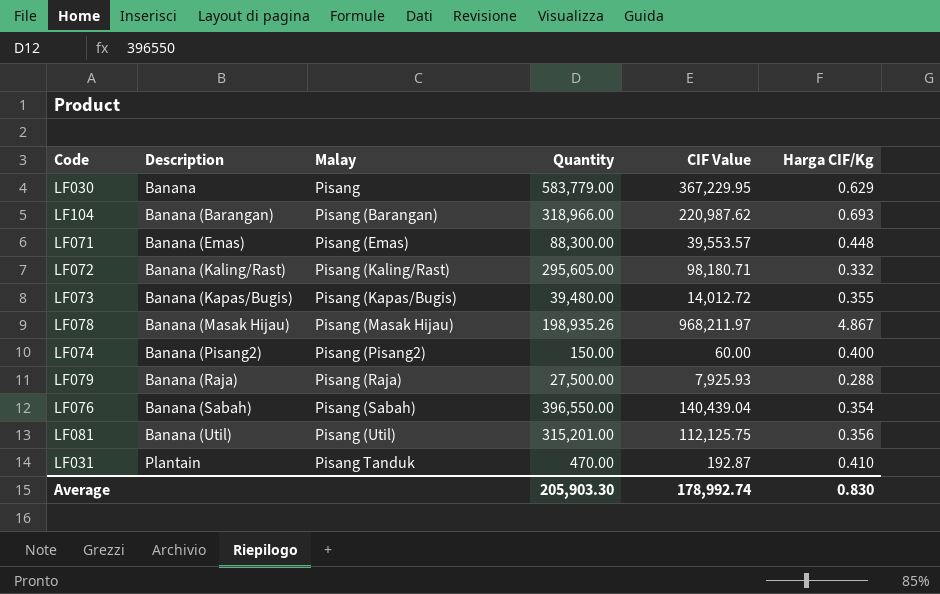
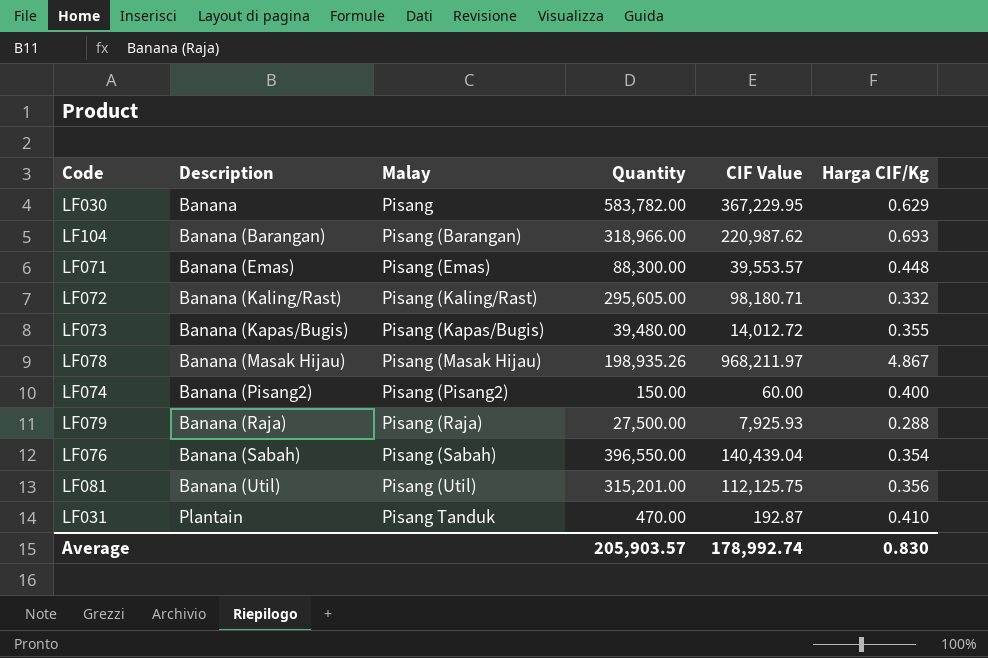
LF030 | Quantity: 583,779.00 -> 583,782.00
Average | Quantity: 205,903.30 -> 205,903.57

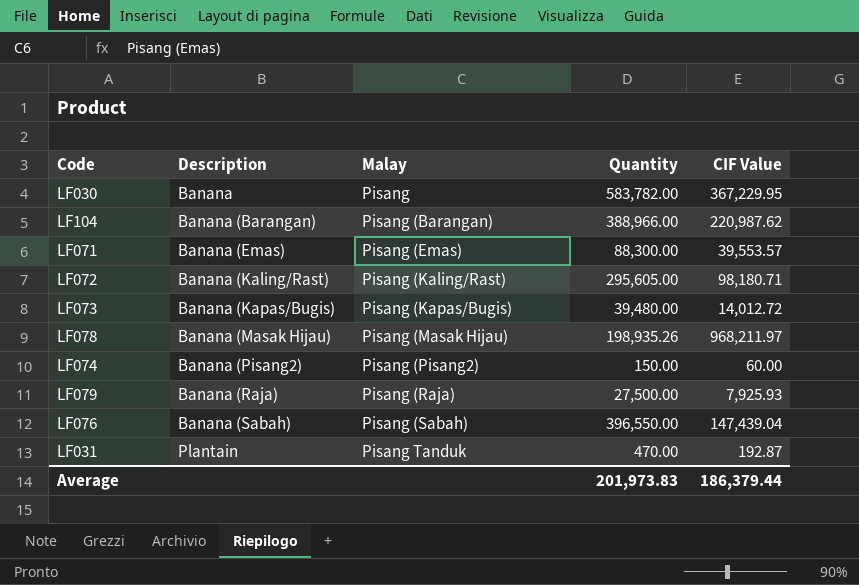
column Harga CIF/Kg | formula: [CIF Value] / [Quantity] -> none
row LF081: Banana (Util) | Pisang (Util) | 315,201.00 | 112,125.75 | 0.356 -> none
LF104 | Quantity: 318,966.00 -> 388,966.00
LF076 | CIF Value: 140,439.04 -> 147,439.04
Average | Quantity: 205,903.57 -> 201,973.83
Average | CIF Value: 178,992.74 -> 186,379.44

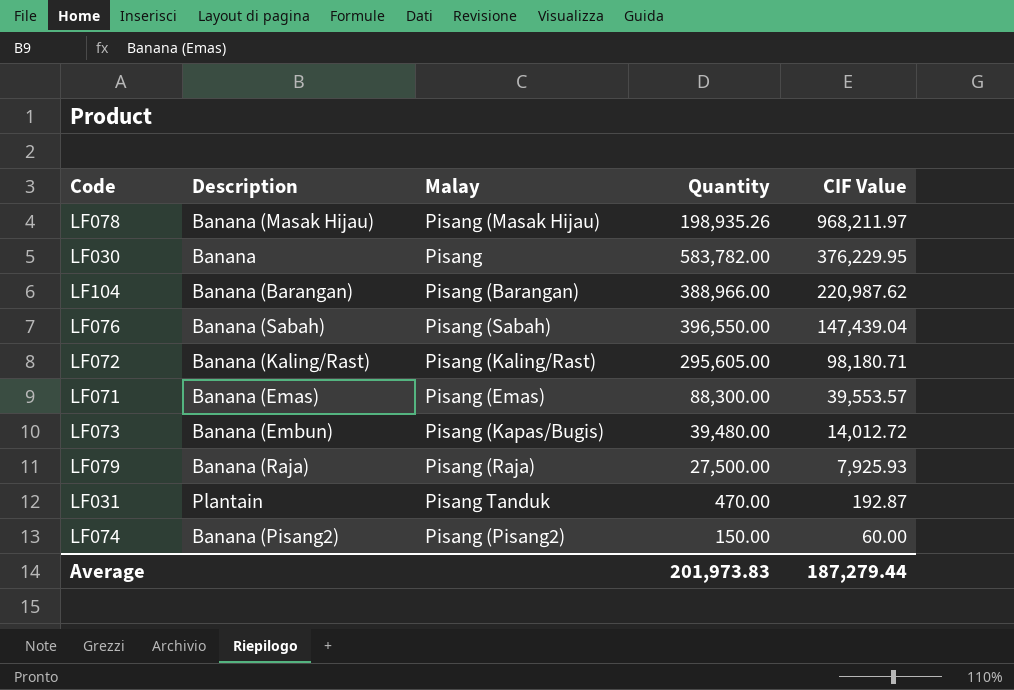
row order: Description ascending -> CIF Value descending
LF030 | CIF Value: 367,229.95 -> 376,229.95
LF073 | Description: Banana (Kapas/Bugis) -> Banana (Embun)
Average | CIF Value: 186,379.44 -> 187,279.44

